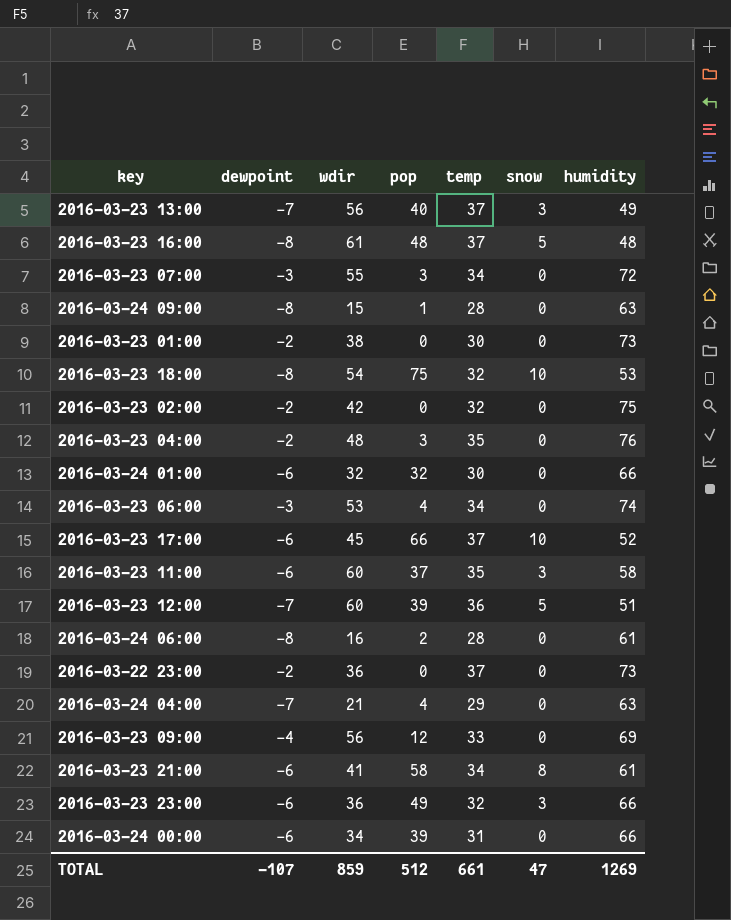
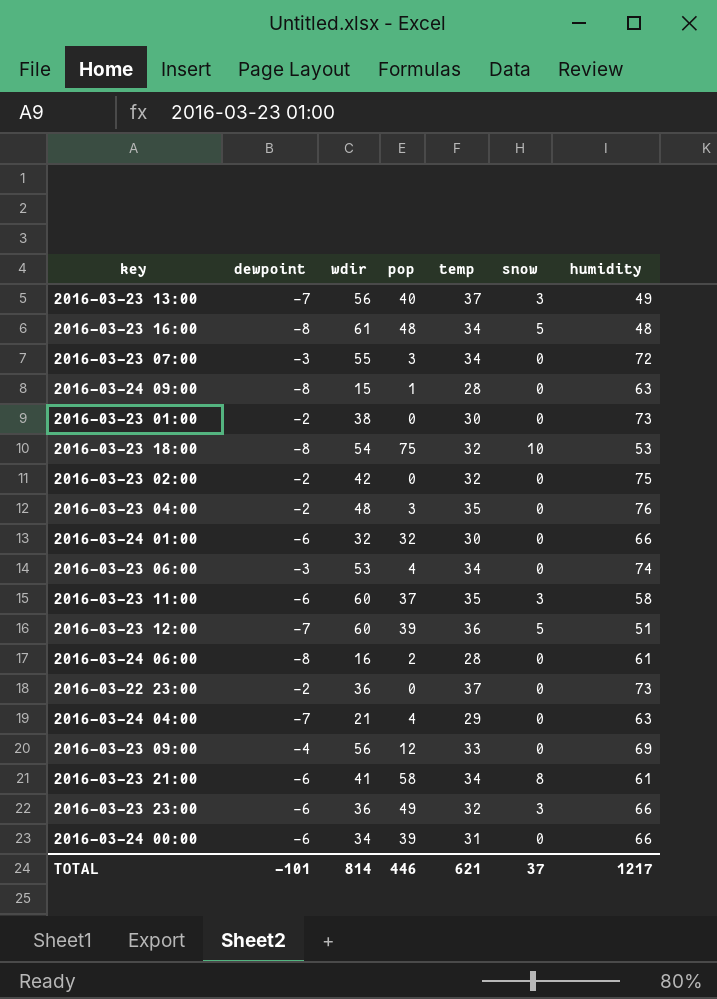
row 2016-03-23 17:00: -6 | 45 | 66 | 37 | 10 | 52 -> none
2016-03-23 16:00 | temp: 37 -> 34
TOTAL | dewpoint: -107 -> -101
TOTAL | wdir: 859 -> 814
TOTAL | pop: 512 -> 446
TOTAL | temp: 661 -> 621
TOTAL | snow: 47 -> 37
TOTAL | humidity: 1269 -> 1217

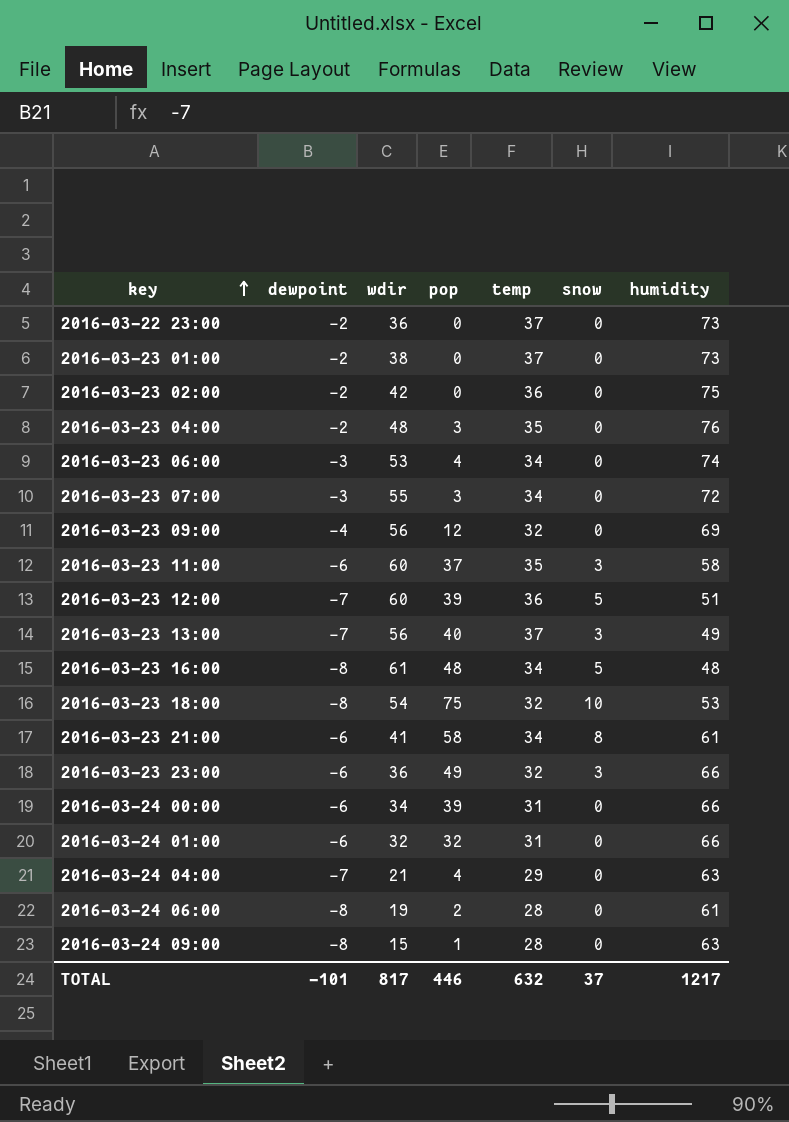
row order: none -> key ascending
2016-03-23 01:00 | temp: 30 -> 37
2016-03-23 02:00 | temp: 32 -> 36
2016-03-23 09:00 | temp: 33 -> 32
2016-03-24 01:00 | temp: 30 -> 31
2016-03-24 06:00 | wdir: 16 -> 19
TOTAL | wdir: 814 -> 817
TOTAL | temp: 621 -> 632

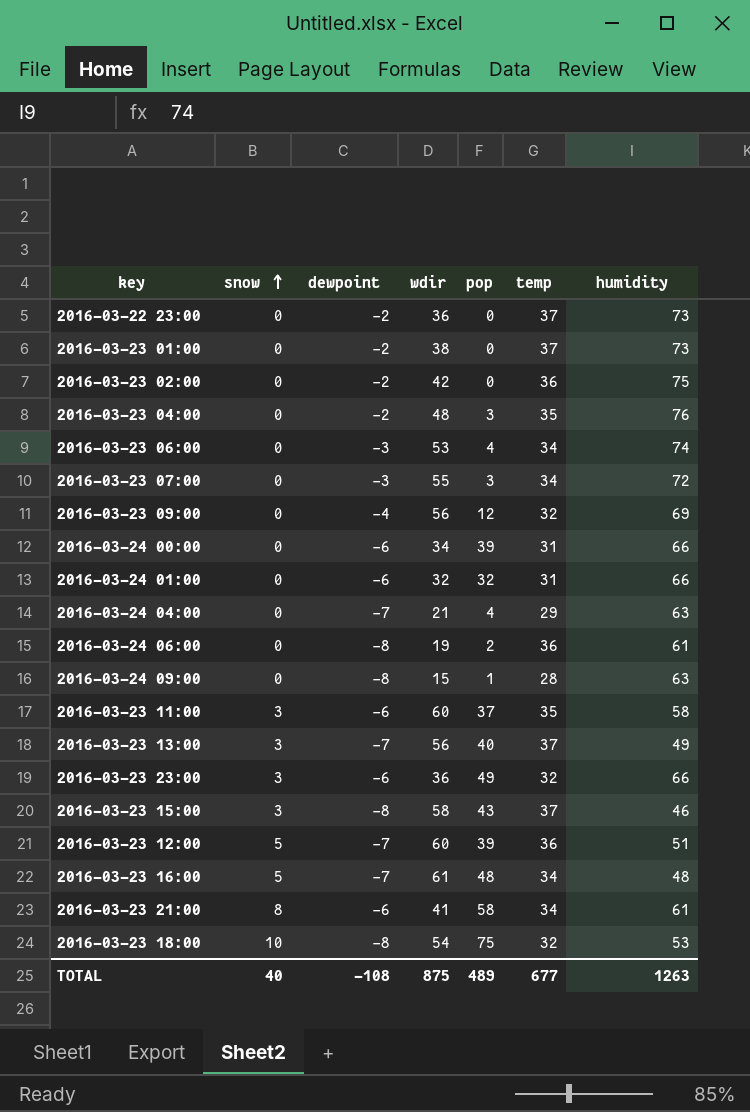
row order: key ascending -> snow ascending
column snow | position: 6 -> 2
2016-03-24 06:00 | temp: 28 -> 36
row 2016-03-23 15:00: none -> 3 | -8 | 58 | 43 | 37 | 46
2016-03-23 16:00 | dewpoint: -8 -> -7
TOTAL | snow: 37 -> 40
TOTAL | dewpoint: -101 -> -108
TOTAL | wdir: 817 -> 875
TOTAL | pop: 446 -> 489
TOTAL | temp: 632 -> 677
TOTAL | humidity: 1217 -> 1263

